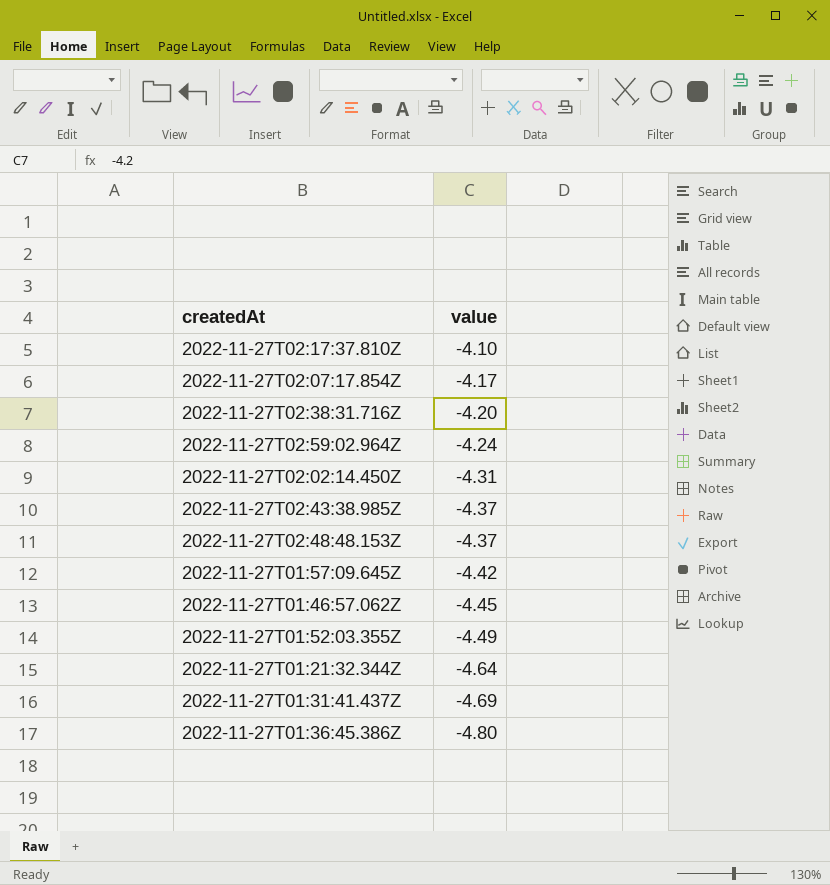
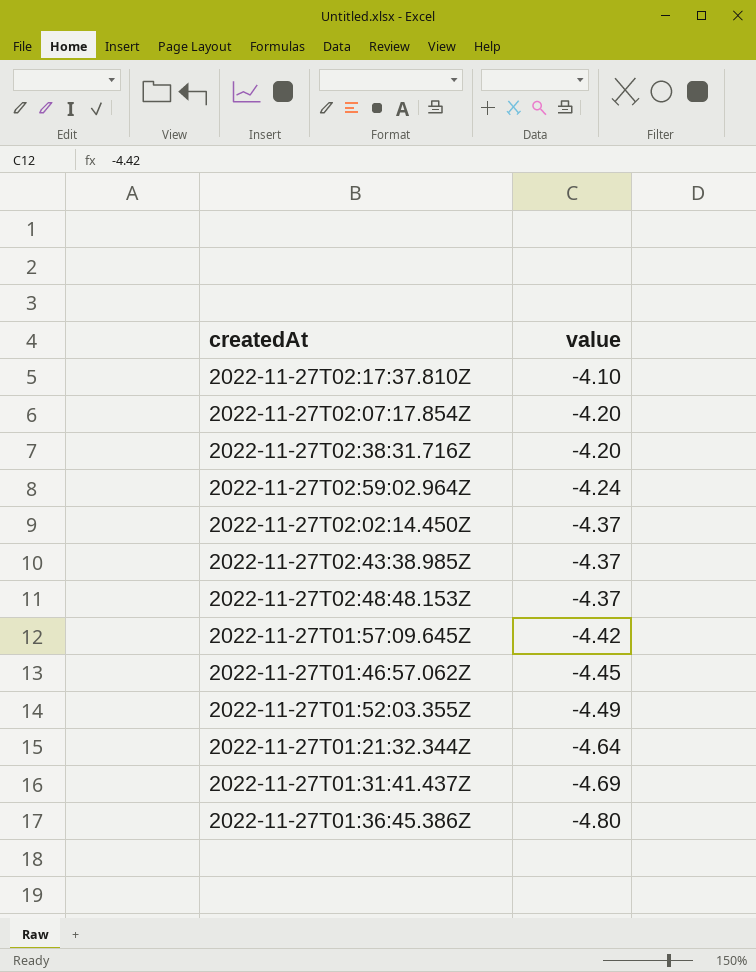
2022-11-27T02:07:17.854Z | value: -4.17 -> -4.20
2022-11-27T02:02:14.450Z | value: -4.31 -> -4.37

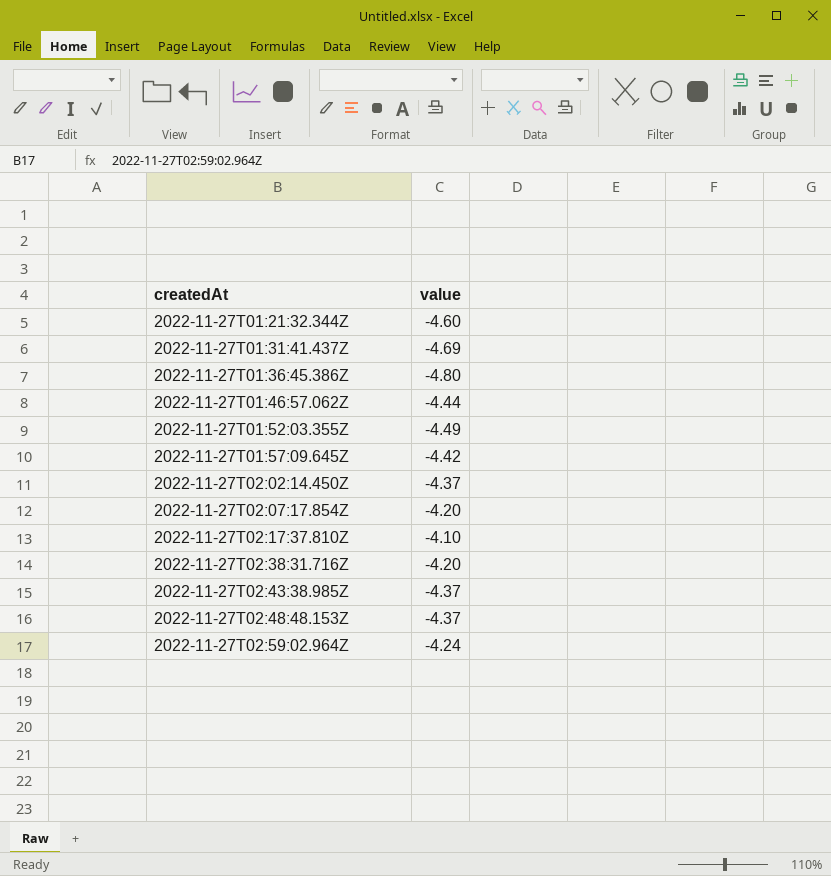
row order: value descending -> createdAt ascending
2022-11-27T01:21:32.344Z | value: -4.64 -> -4.60
2022-11-27T01:46:57.062Z | value: -4.45 -> -4.44

